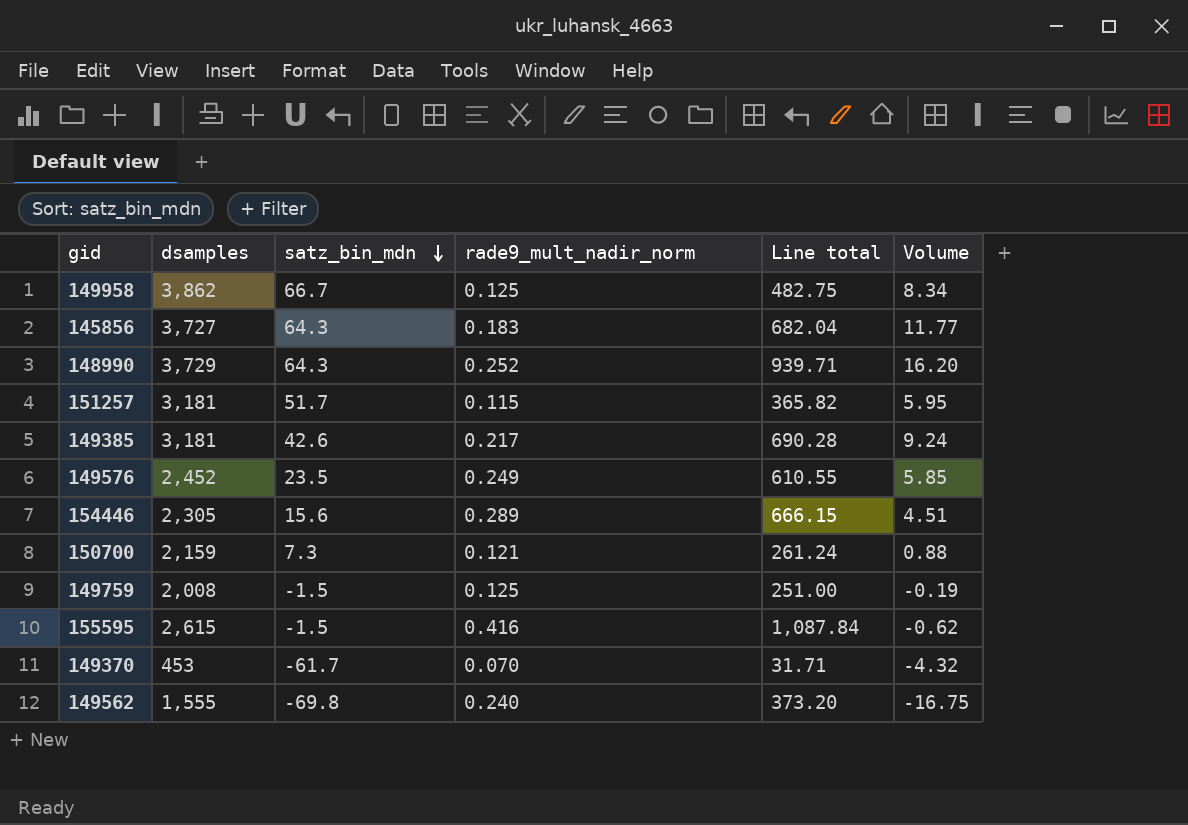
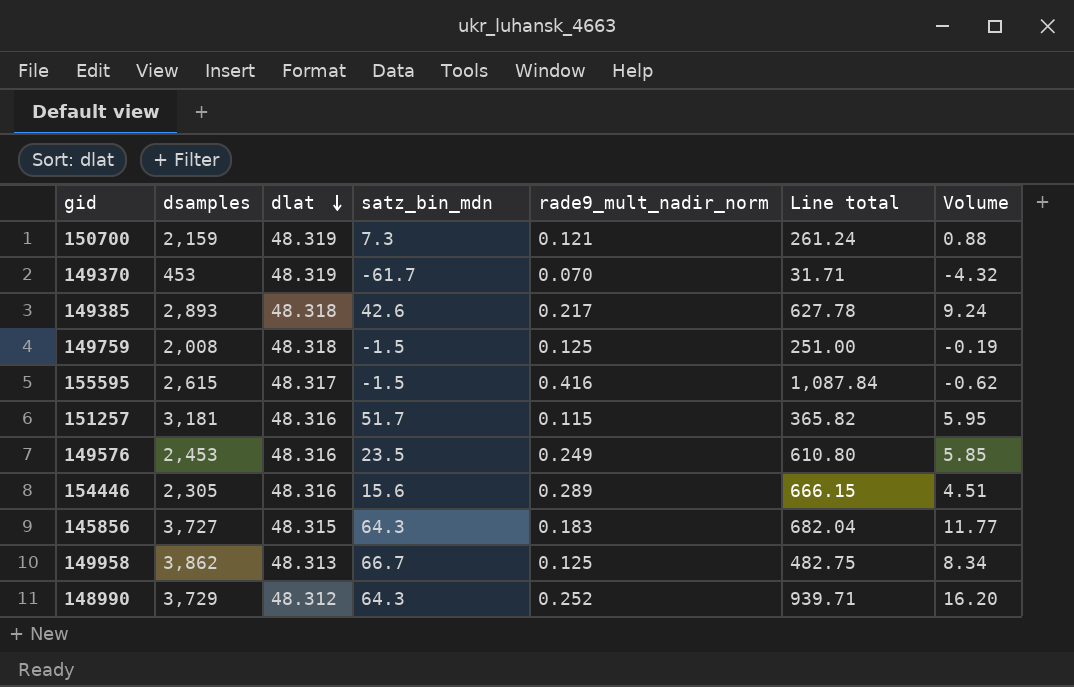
row order: satz_bin_mdn descending -> dlat descending
column dlat | position: none -> 3
row 149562: 1,555 | -69.8 | 0.240 | 373.20 | -16.75 -> none
149385 | dsamples: 3,181 -> 2,893
149385 | Line total: 690.28 -> 627.78
149576 | dsamples: 2,452 -> 2,453
149576 | Line total: 610.55 -> 610.80

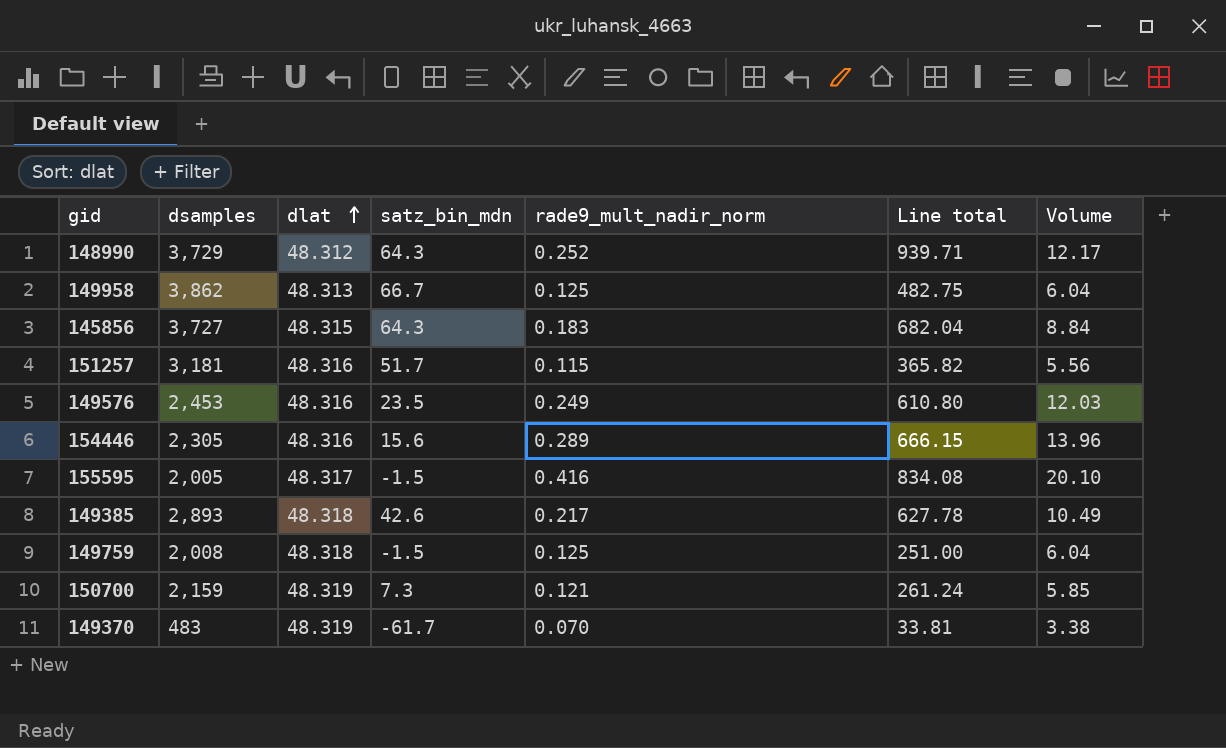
row order: dlat descending -> dlat ascending
column Volume | formula: [satz_bin_mdn] * [rade9_mult_nadir_norm] -> [dlat] * [rade9_mult_nadir_norm]
155595 | dsamples: 2,615 -> 2,005
155595 | Line total: 1,087.84 -> 834.08
149370 | dsamples: 453 -> 483
149370 | Line total: 31.71 -> 33.81

